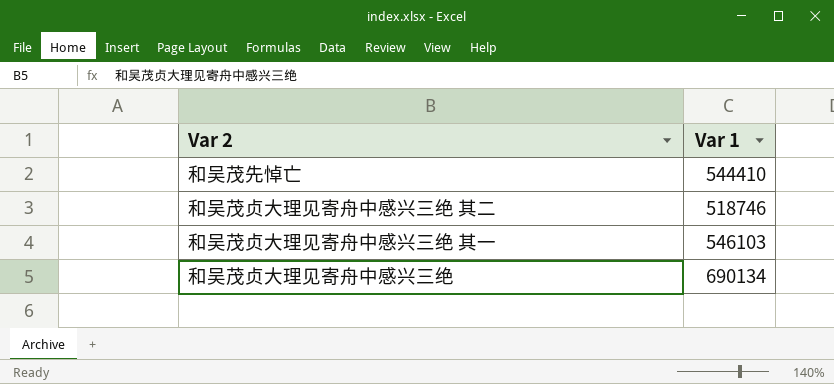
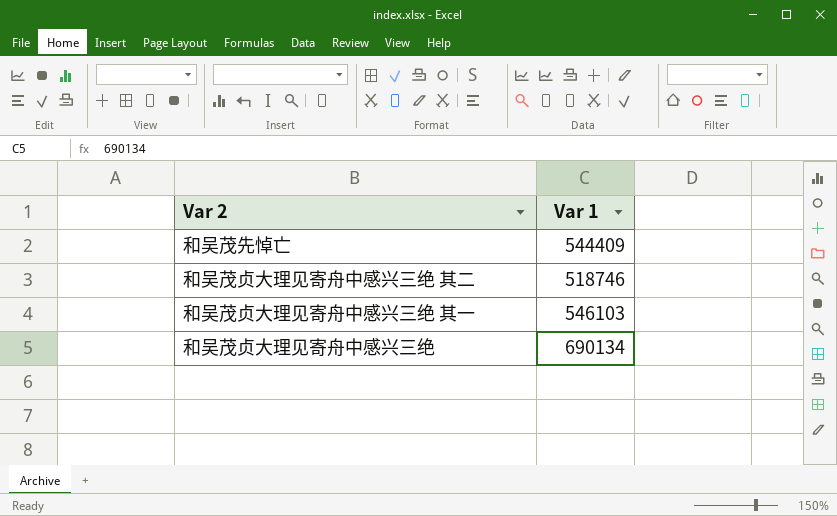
和吴茂先悼亡 | Var 1: 544410 -> 544409

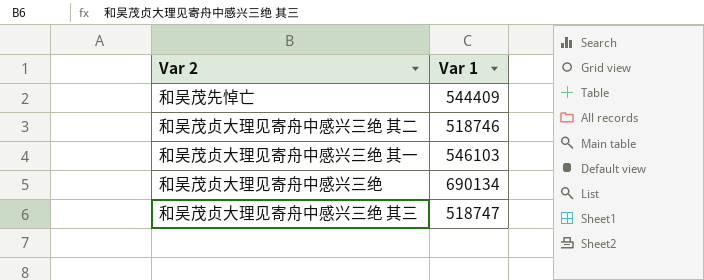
row 和吴茂贞大理见寄舟中感兴三绝 其三: none -> 518747

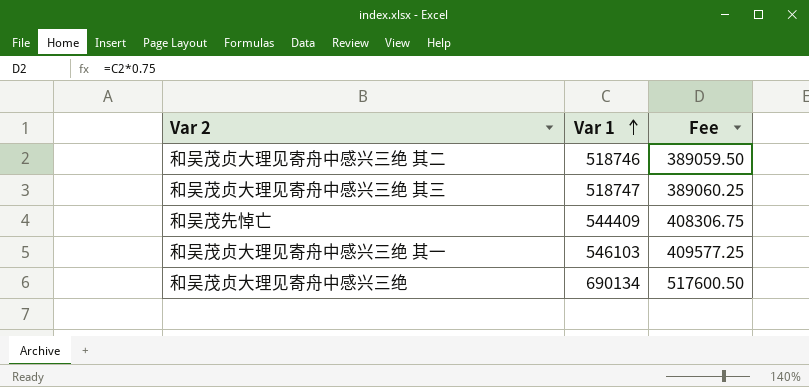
row order: none -> Var 1 ascending
column Fee | formula: none -> [Var 1] * 0.75

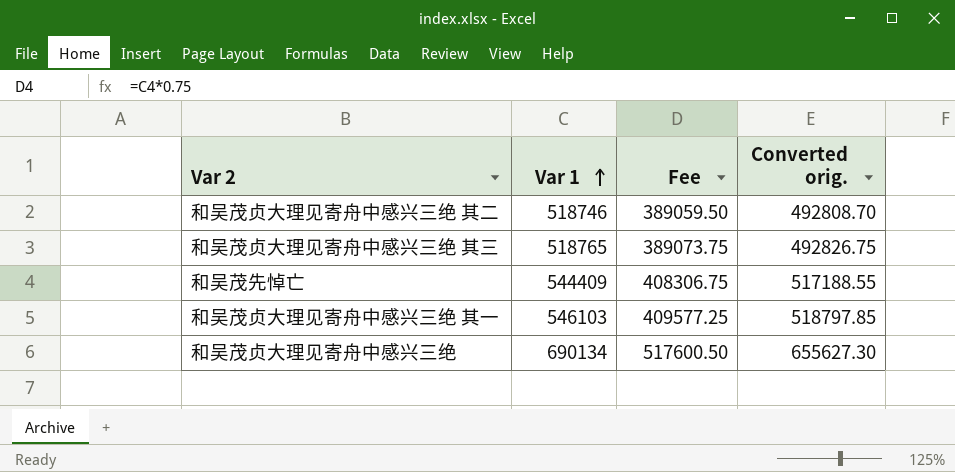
column Converted orig. | formula: none -> [Var 1] * 0.95
和吴茂贞大理见寄舟中感兴三绝 其三 | Var 1: 518747 -> 518765
和吴茂贞大理见寄舟中感兴三绝 其三 | Fee: 389060.25 -> 389073.75

